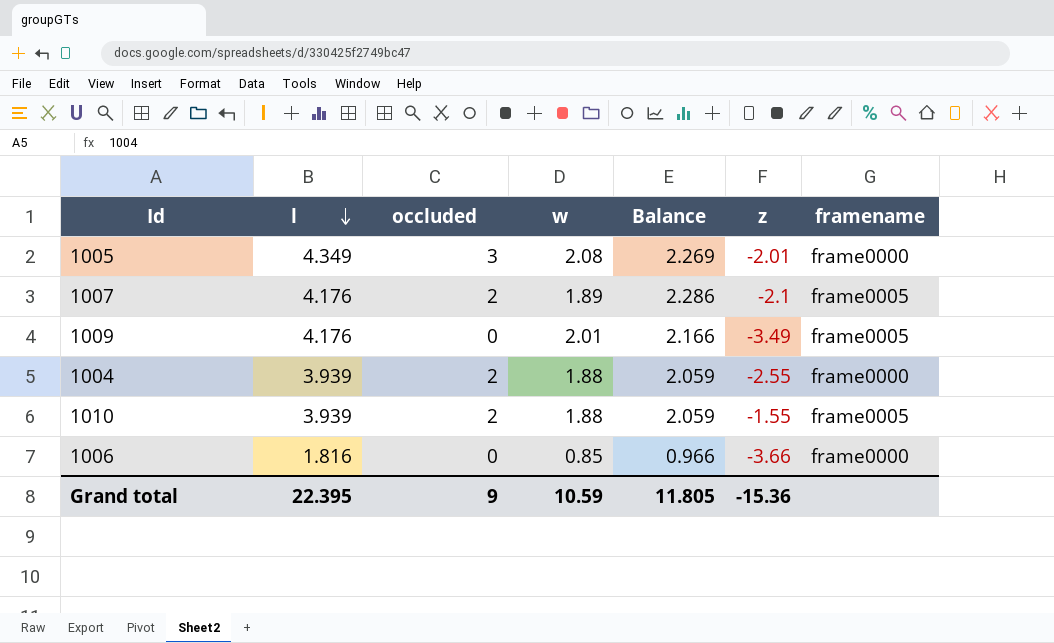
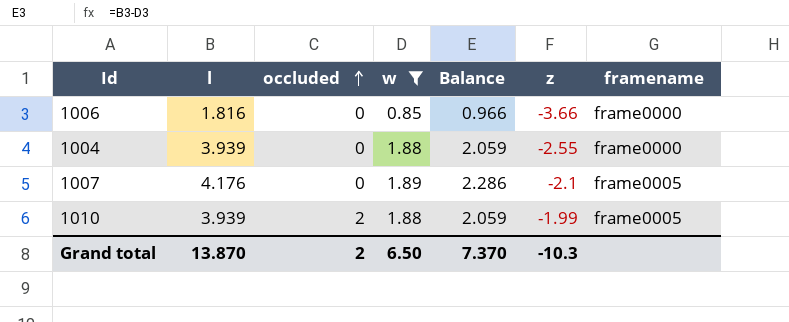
filter: none -> w <= 1.89
row order: l descending -> occluded ascending
1004 | occluded: 2 -> 0
1007 | occluded: 2 -> 0
1010 | z: -1.55 -> -1.99
Grand total | l: 22.395 -> 13.870
Grand total | occluded: 9 -> 2
Grand total | w: 10.59 -> 6.50
Grand total | Balance: 11.805 -> 7.370
Grand total | z: -15.36 -> -10.3

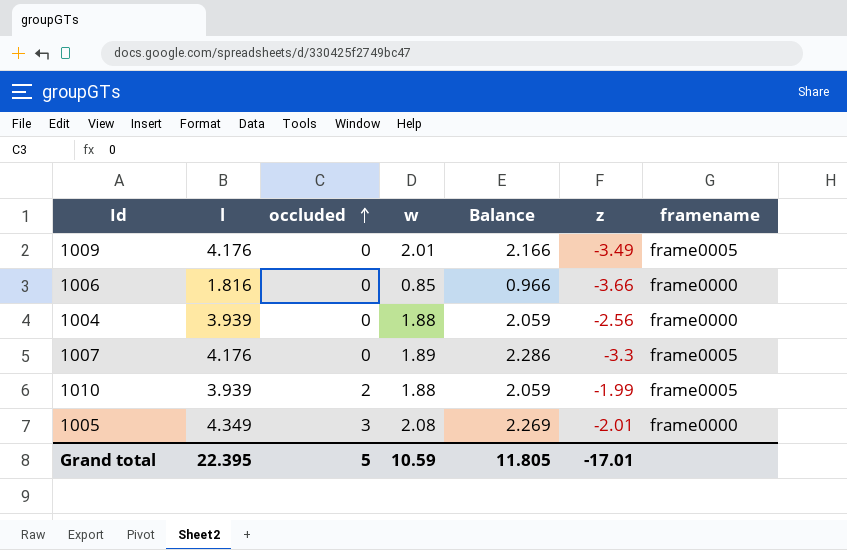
filter: w <= 1.89 -> none
1004 | z: -2.55 -> -2.56
1007 | z: -2.1 -> -3.3
Grand total | l: 13.870 -> 22.395
Grand total | occluded: 2 -> 5
Grand total | w: 6.50 -> 10.59
Grand total | Balance: 7.370 -> 11.805
Grand total | z: -10.3 -> -17.01

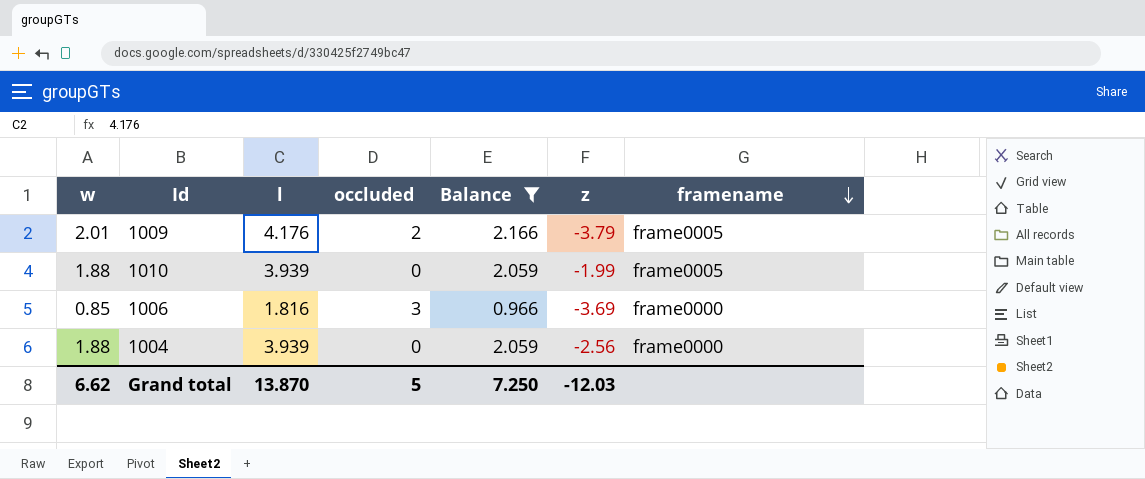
filter: none -> Balance <= 2.166
row order: occluded ascending -> framename descending
column w | position: 4 -> 1
1009 | occluded: 0 -> 2
1009 | z: -3.49 -> -3.79
1010 | occluded: 2 -> 0
1006 | occluded: 0 -> 3
1006 | z: -3.66 -> -3.69
Grand total | w: 10.59 -> 6.62
Grand total | l: 22.395 -> 13.870
Grand total | Balance: 11.805 -> 7.250
Grand total | z: -17.01 -> -12.03

